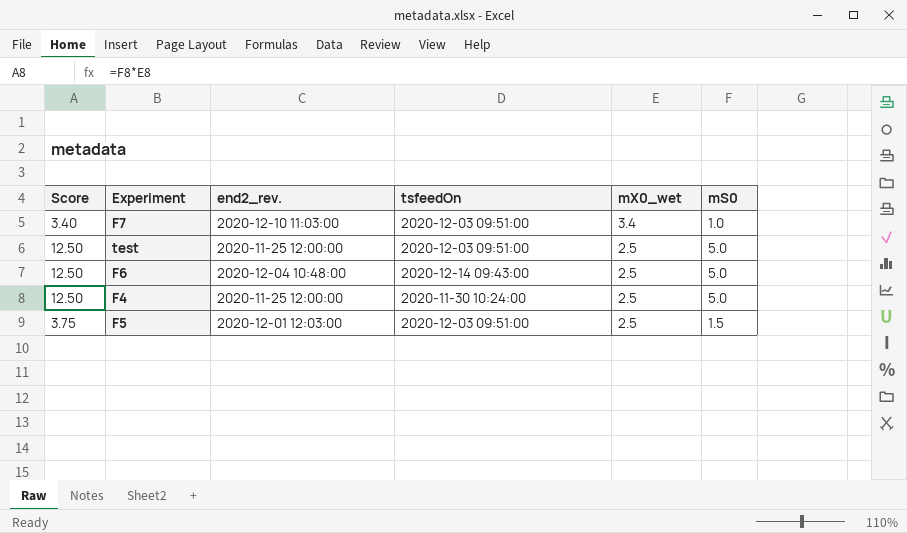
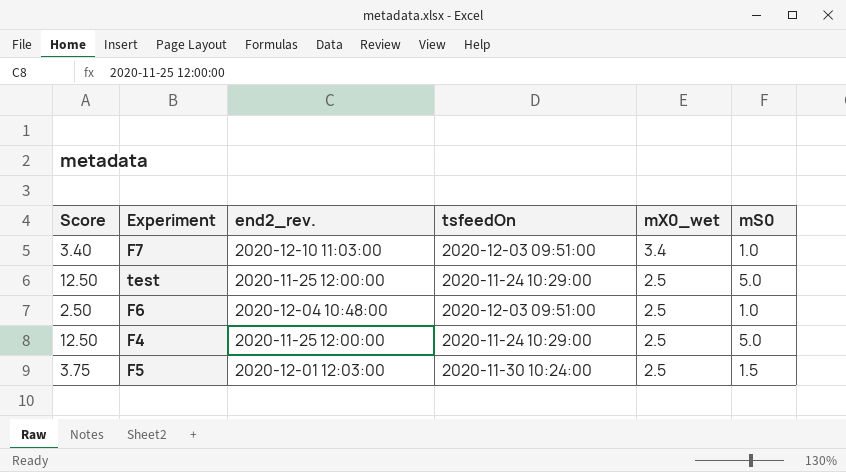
test | tsfeedOn: 2020-12-03 09:51:00 -> 2020-11-24 10:29:00
F6 | Score: 12.50 -> 2.50
F6 | tsfeedOn: 2020-12-14 09:43:00 -> 2020-12-03 09:51:00
F6 | mS0: 5.0 -> 1.0
F4 | tsfeedOn: 2020-11-30 10:24:00 -> 2020-11-24 10:29:00
F5 | tsfeedOn: 2020-12-03 09:51:00 -> 2020-11-30 10:24:00

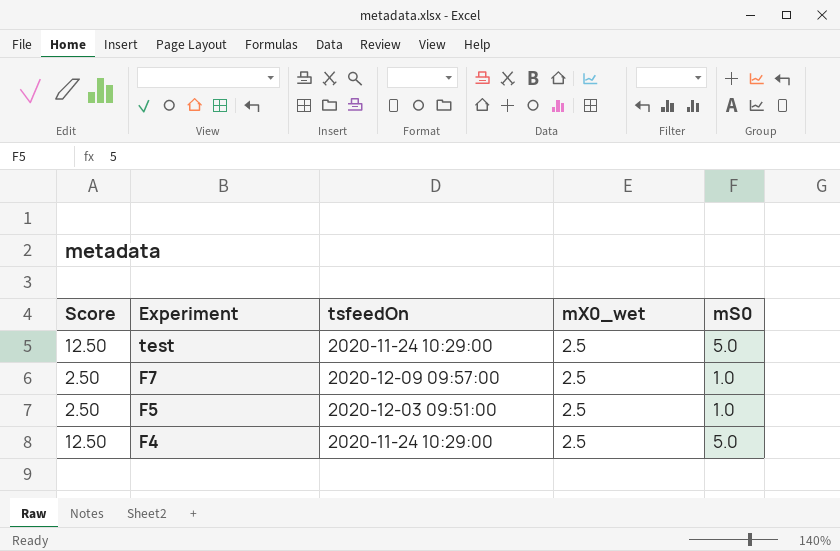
row order: mX0_wet descending -> Experiment descending
column end2_rev. | position: 3 -> none
row F6: 2.50 | 2020-12-04 10:48:00 | 2020-12-03 09:51:00 | 2.5 | 1.0 -> none
F7 | Score: 3.40 -> 2.50
F7 | tsfeedOn: 2020-12-03 09:51:00 -> 2020-12-09 09:57:00
F7 | mX0_wet: 3.4 -> 2.5
F5 | Score: 3.75 -> 2.50
F5 | tsfeedOn: 2020-11-30 10:24:00 -> 2020-12-03 09:51:00
F5 | mS0: 1.5 -> 1.0

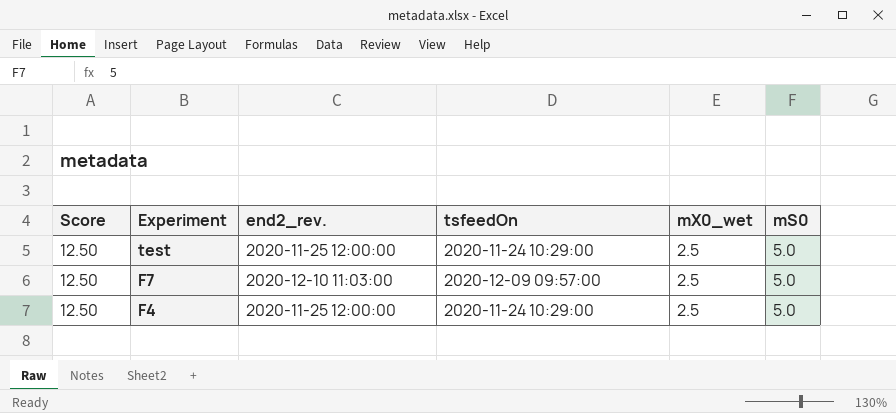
column end2_rev. | position: none -> 3
row F5: 2.50 | 2020-12-03 09:51:00 | 2.5 | 1.0 -> none
F7 | Score: 2.50 -> 12.50
F7 | mS0: 1.0 -> 5.0

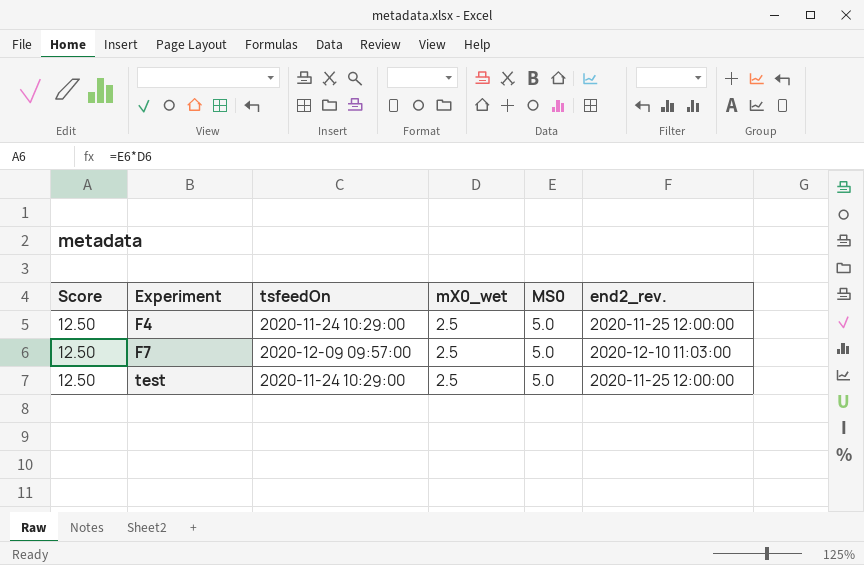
row order: Experiment descending -> Experiment ascending
column name: mS0 -> MS0
column end2_rev. | position: 3 -> 6

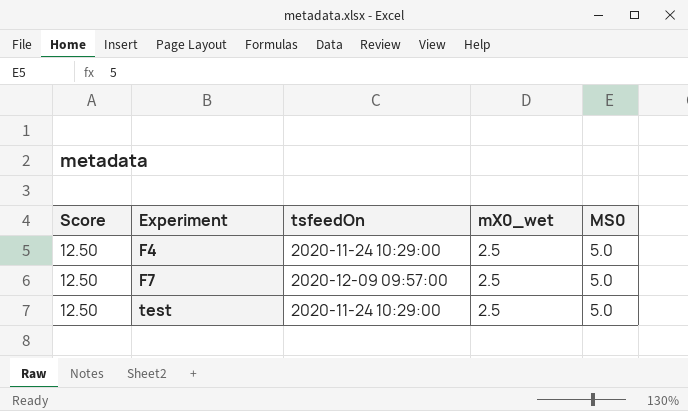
column end2_rev. | position: 6 -> none

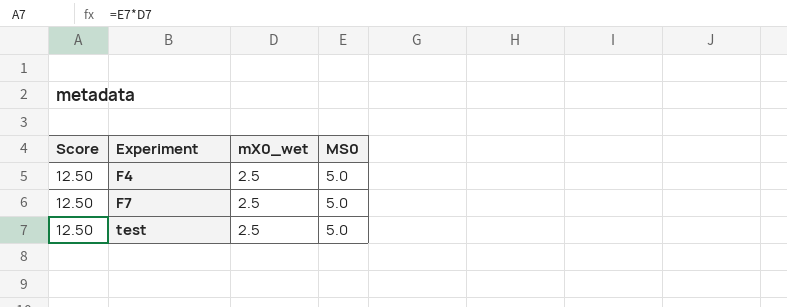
column tsfeedOn | position: 3 -> none

